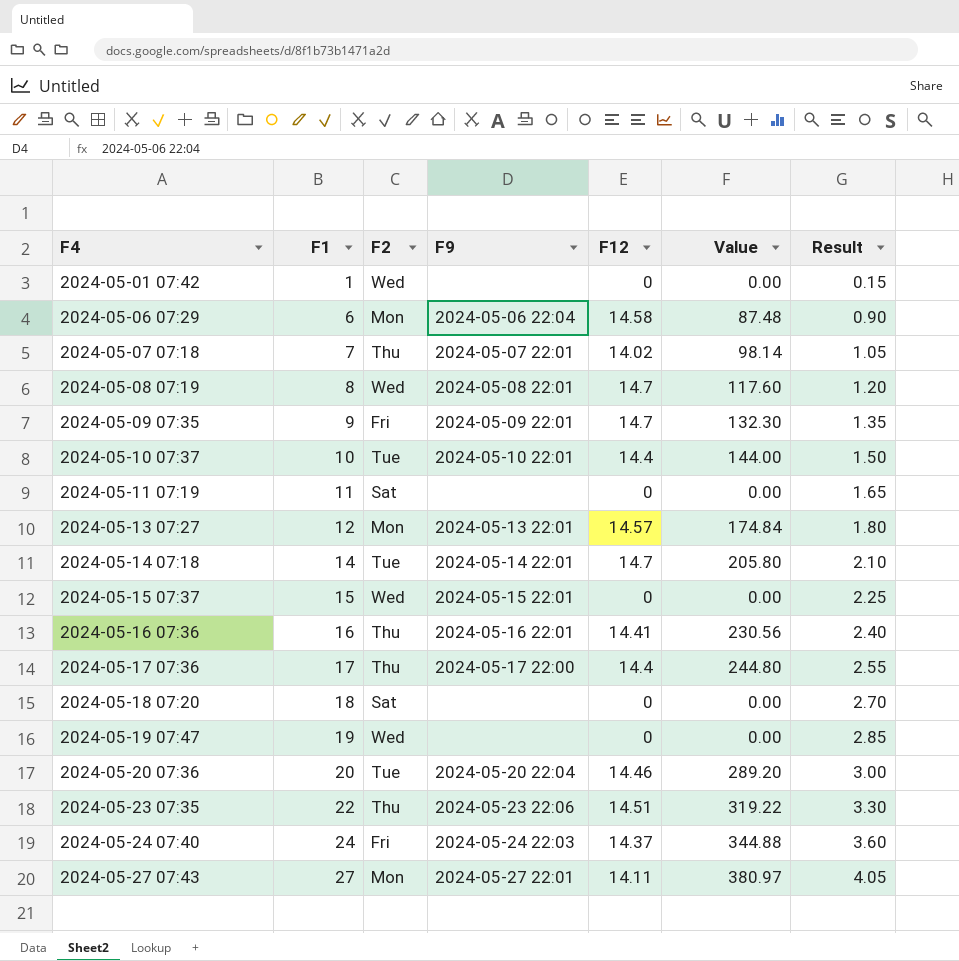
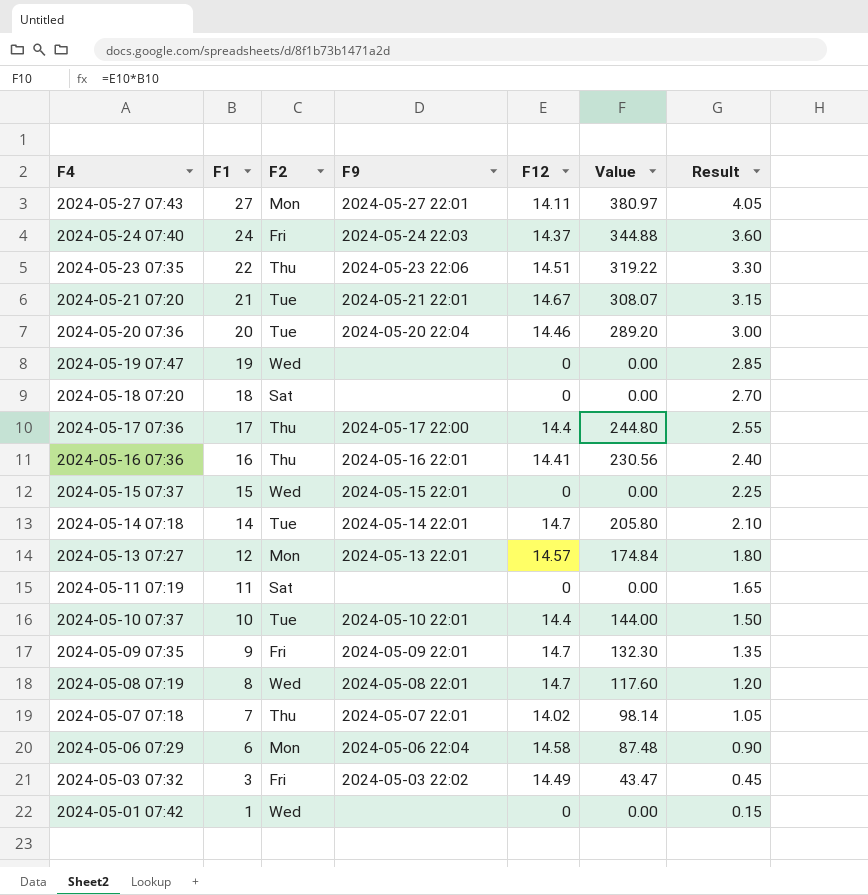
row order: F4 ascending -> F4 descending
row 2024-05-21 07:20: none -> 21 | Tue | 2024-05-21 22:01 | 14.67 | 308.07 | 3.15
row 2024-05-03 07:32: none -> 3 | Fri | 2024-05-03 22:02 | 14.49 | 43.47 | 0.45

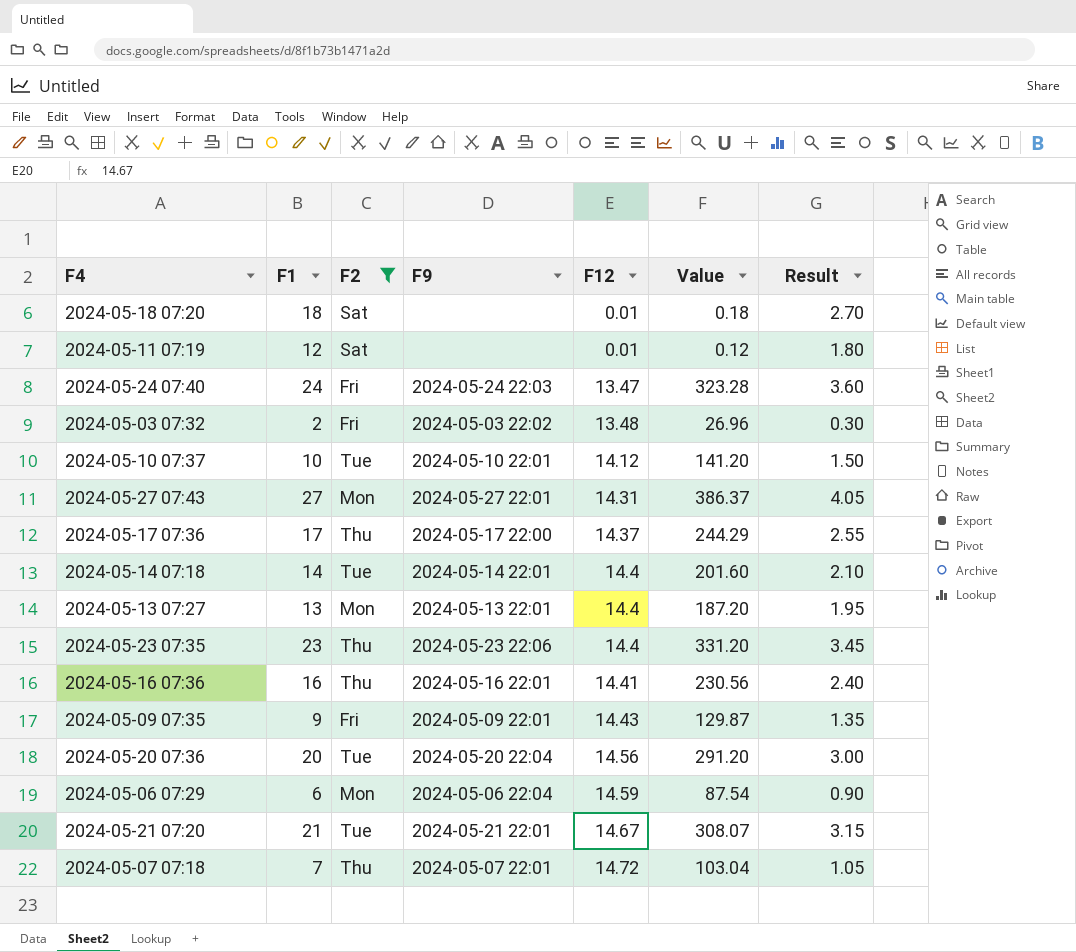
filter: none -> F2 != Wed
row order: F4 descending -> F12 ascending
2024-05-18 07:20 | F12: 0 -> 0.01
2024-05-18 07:20 | Value: 0.00 -> 0.18
2024-05-11 07:19 | F1: 11 -> 12
2024-05-11 07:19 | F12: 0 -> 0.01
2024-05-11 07:19 | Value: 0.00 -> 0.12
2024-05-11 07:19 | Result: 1.65 -> 1.80
2024-05-24 07:40 | F12: 14.37 -> 13.47
2024-05-24 07:40 | Value: 344.88 -> 323.28
2024-05-03 07:32 | F1: 3 -> 2
2024-05-03 07:32 | F12: 14.49 -> 13.48
2024-05-03 07:32 | Value: 43.47 -> 26.96
2024-05-03 07:32 | Result: 0.45 -> 0.30
2024-05-10 07:37 | F12: 14.4 -> 14.12
2024-05-10 07:37 | Value: 144.00 -> 141.20
2024-05-27 07:43 | F12: 14.11 -> 14.31
2024-05-27 07:43 | Value: 380.97 -> 386.37
2024-05-17 07:36 | F12: 14.4 -> 14.37
2024-05-17 07:36 | Value: 244.80 -> 244.29
2024-05-14 07:18 | F12: 14.7 -> 14.4
2024-05-14 07:18 | Value: 205.80 -> 201.60
2024-05-13 07:27 | F1: 12 -> 13
2024-05-13 07:27 | F12: 14.57 -> 14.4
2024-05-13 07:27 | Value: 174.84 -> 187.20
2024-05-13 07:27 | Result: 1.80 -> 1.95
2024-05-23 07:35 | F1: 22 -> 23
2024-05-23 07:35 | F12: 14.51 -> 14.4
2024-05-23 07:35 | Value: 319.22 -> 331.20
2024-05-23 07:35 | Result: 3.30 -> 3.45
2024-05-09 07:35 | F12: 14.7 -> 14.43
2024-05-09 07:35 | Value: 132.30 -> 129.87
2024-05-20 07:36 | F12: 14.46 -> 14.56
2024-05-20 07:36 | Value: 289.20 -> 291.20
2024-05-06 07:29 | F12: 14.58 -> 14.59
2024-05-06 07:29 | Value: 87.48 -> 87.54
2024-05-07 07:18 | F12: 14.02 -> 14.72
2024-05-07 07:18 | Value: 98.14 -> 103.04

